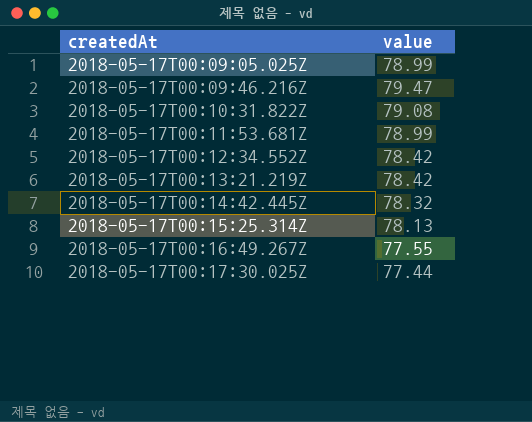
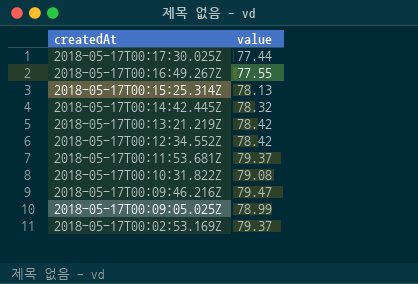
row order: createdAt ascending -> createdAt descending
2018-05-17T00:11:53.681Z | value: 78.99 -> 79.37
row 2018-05-17T00:02:53.169Z: none -> 79.37

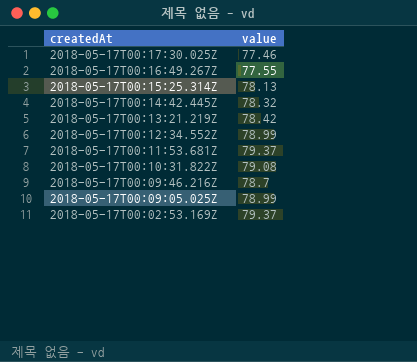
2018-05-17T00:17:30.025Z | value: 77.44 -> 77.46
2018-05-17T00:12:34.552Z | value: 78.42 -> 78.99
2018-05-17T00:09:46.216Z | value: 79.47 -> 78.7

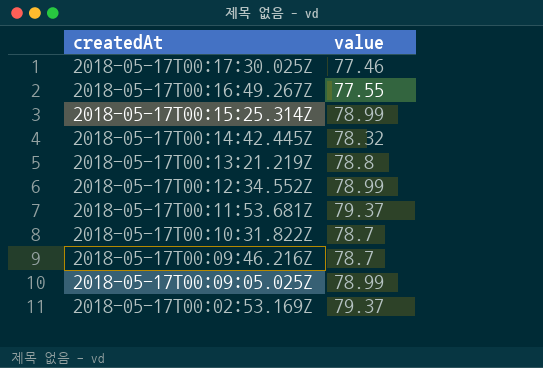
2018-05-17T00:15:25.314Z | value: 78.13 -> 78.99
2018-05-17T00:13:21.219Z | value: 78.42 -> 78.8
2018-05-17T00:10:31.822Z | value: 79.08 -> 78.7

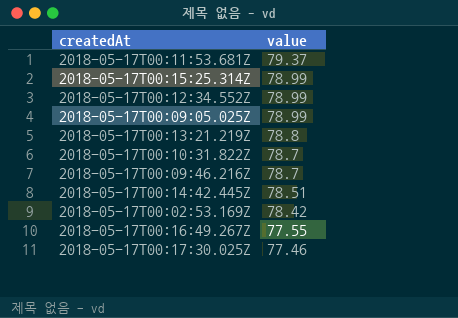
row order: createdAt descending -> value descending
2018-05-17T00:14:42.445Z | value: 78.32 -> 78.51
2018-05-17T00:02:53.169Z | value: 79.37 -> 78.42

